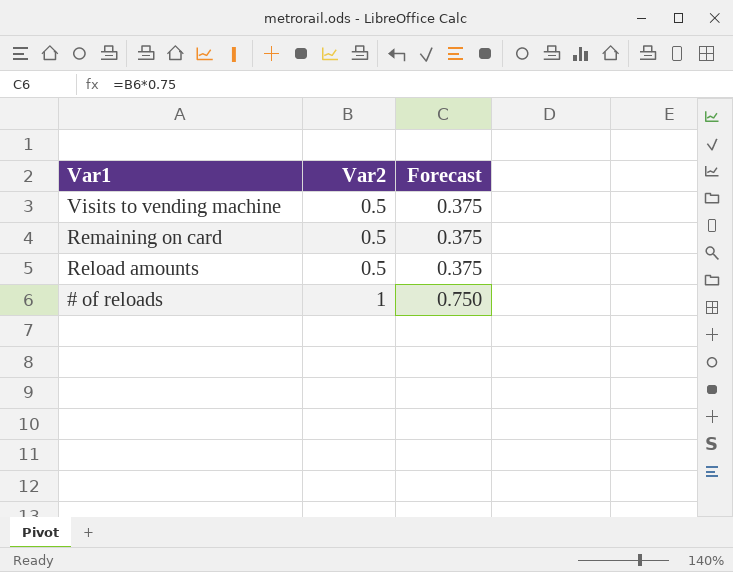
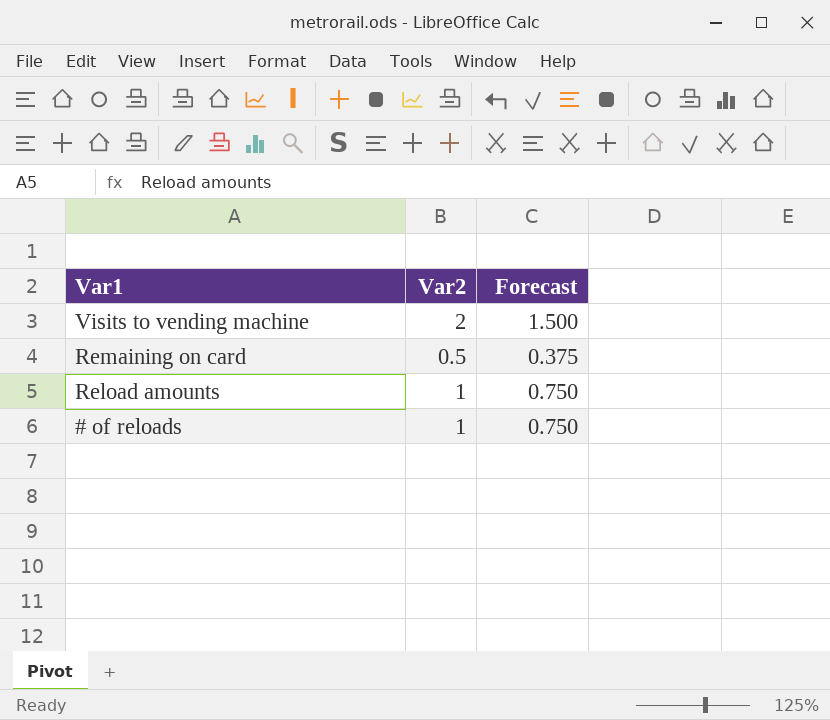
Visits to vending machine | Var2: 0.5 -> 2
Visits to vending machine | Forecast: 0.375 -> 1.500
Reload amounts | Var2: 0.5 -> 1
Reload amounts | Forecast: 0.375 -> 0.750

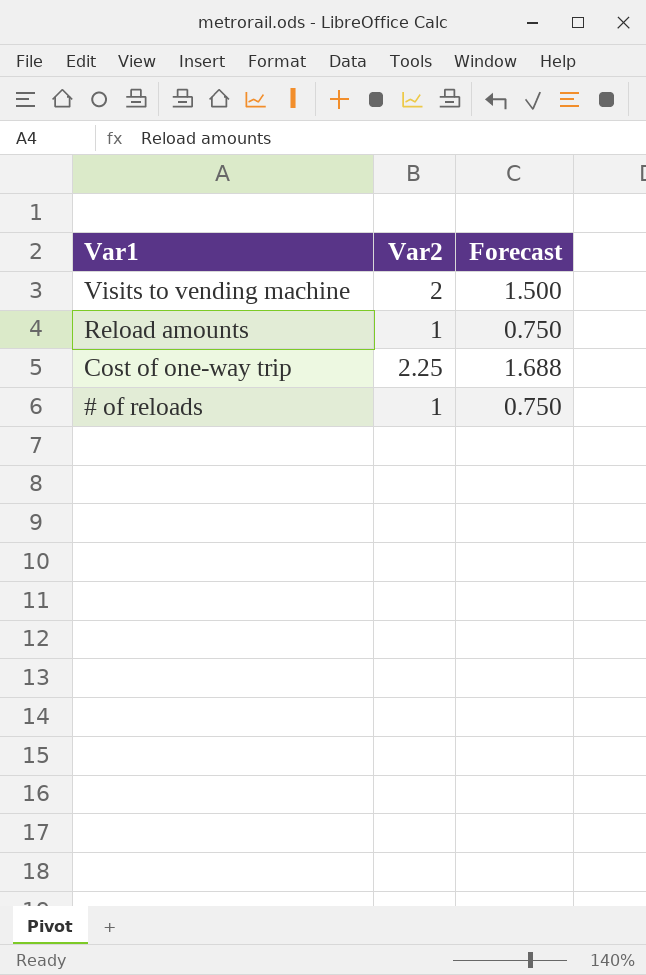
row Remaining on card: 0.5 | 0.375 -> none
row Cost of one-way trip: none -> 2.25 | 1.688

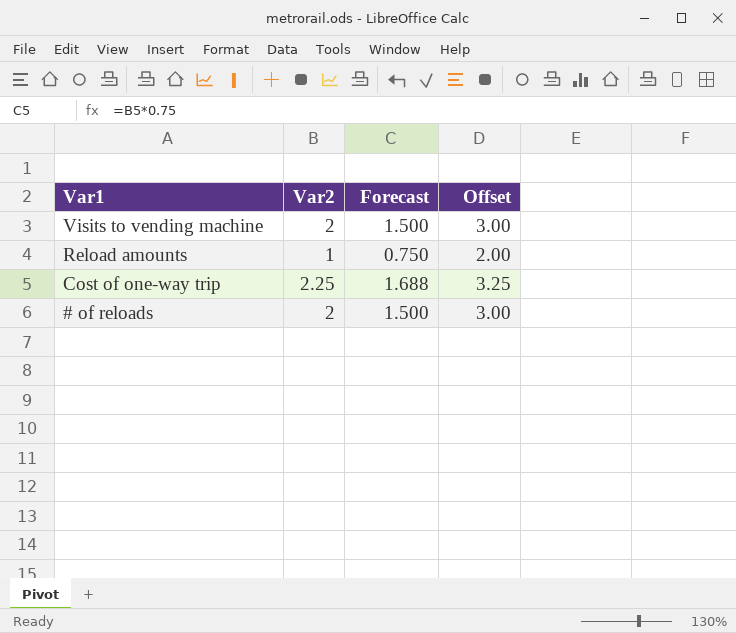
column Offset | formula: none -> [Var2] + 1
# of reloads | Var2: 1 -> 2
# of reloads | Forecast: 0.750 -> 1.500

